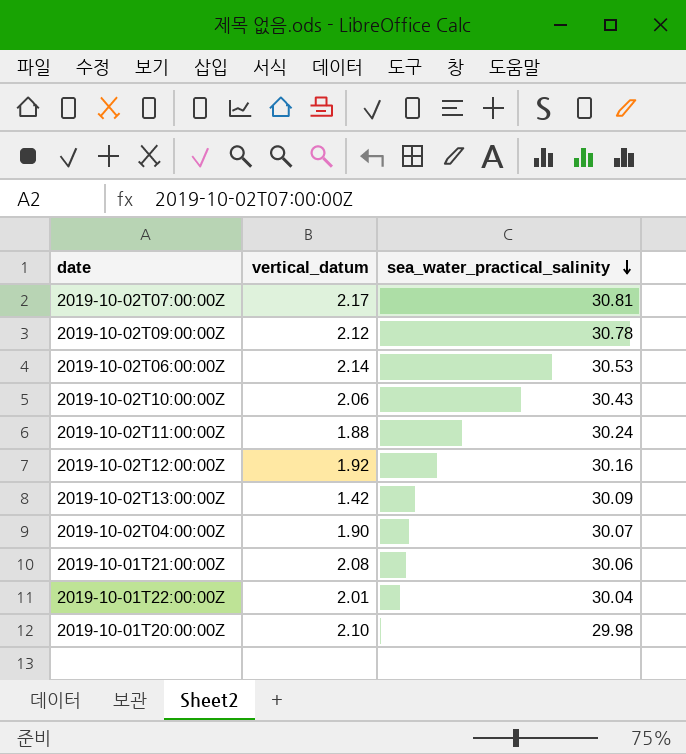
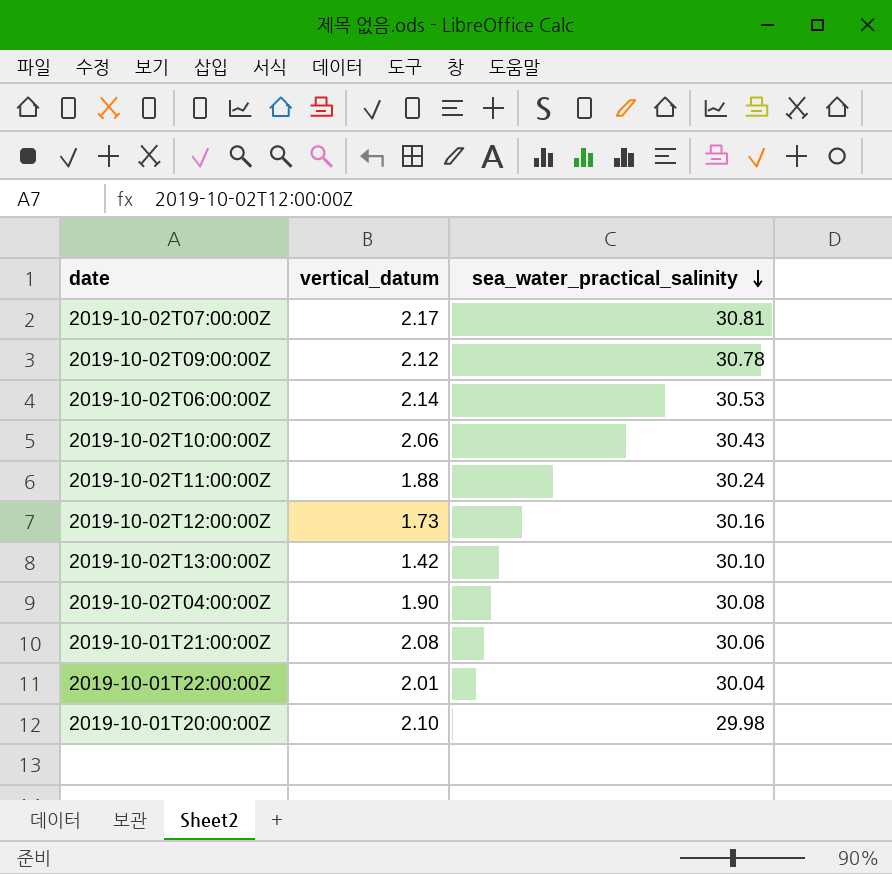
2019-10-02T12:00:00Z | vertical_datum: 1.92 -> 1.73
2019-10-02T13:00:00Z | sea_water_practical_salinity: 30.09 -> 30.10
2019-10-02T04:00:00Z | sea_water_practical_salinity: 30.07 -> 30.08

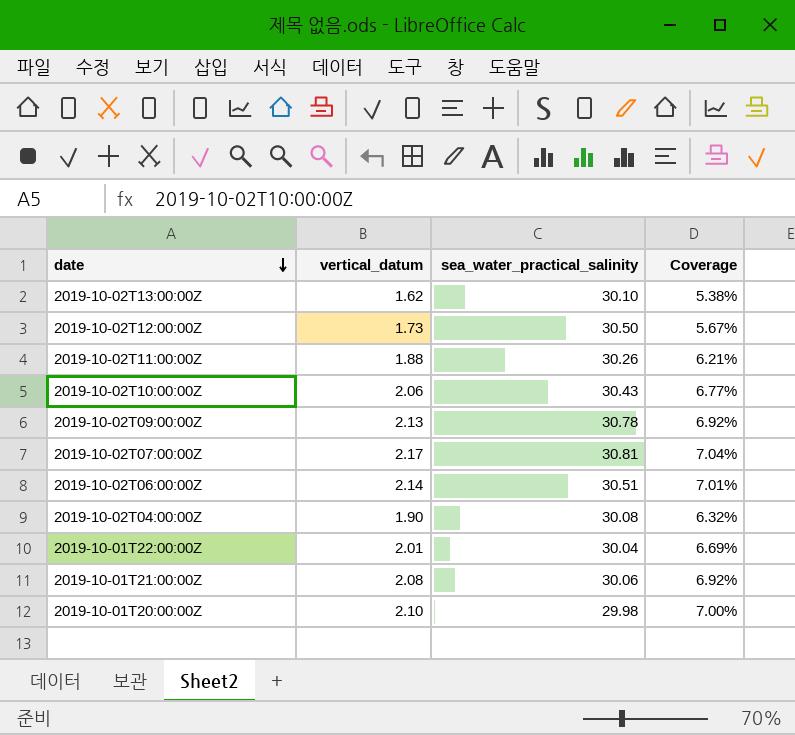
row order: sea_water_practical_salinity descending -> date descending
column Coverage | formula: none -> [vertical_datum] / [sea_water_practical_salinity]
2019-10-02T13:00:00Z | vertical_datum: 1.42 -> 1.62
2019-10-02T12:00:00Z | sea_water_practical_salinity: 30.16 -> 30.50
2019-10-02T11:00:00Z | sea_water_practical_salinity: 30.24 -> 30.26
2019-10-02T09:00:00Z | vertical_datum: 2.12 -> 2.13
2019-10-02T06:00:00Z | sea_water_practical_salinity: 30.53 -> 30.51

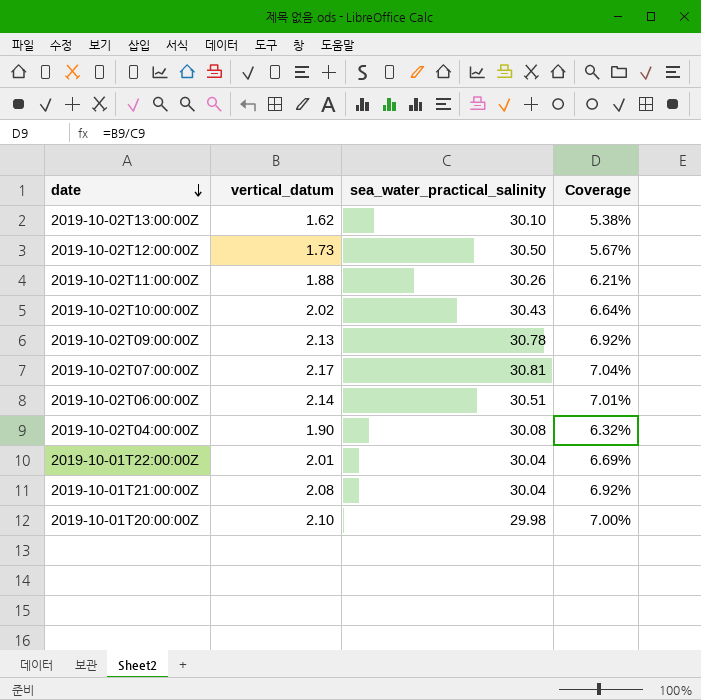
2019-10-02T10:00:00Z | vertical_datum: 2.06 -> 2.02
2019-10-02T10:00:00Z | Coverage: 6.77% -> 6.64%
2019-10-01T21:00:00Z | sea_water_practical_salinity: 30.06 -> 30.04

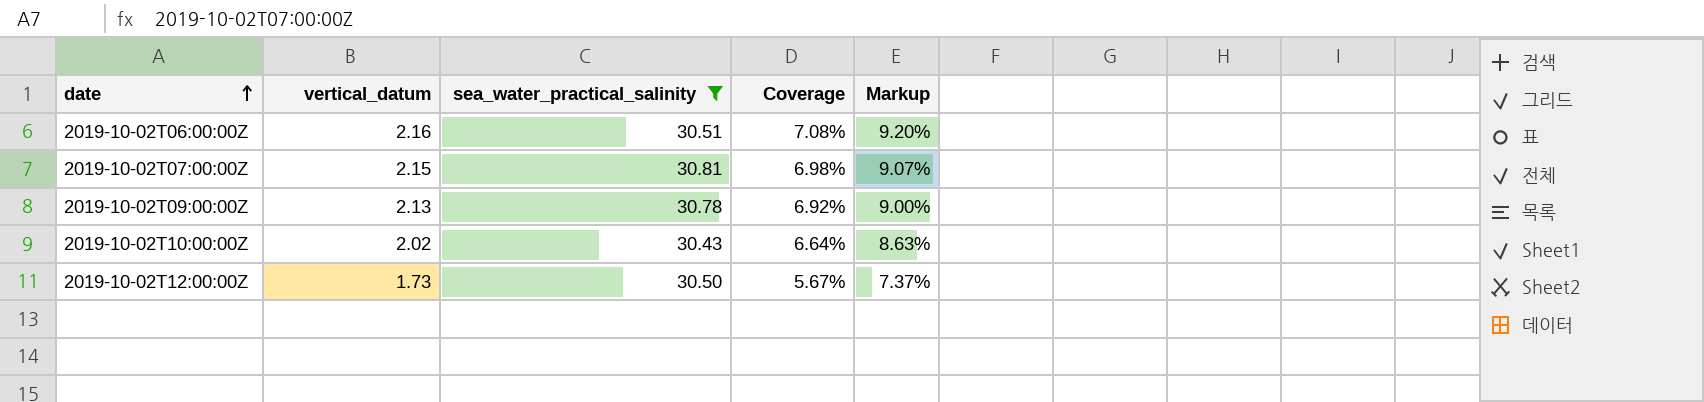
filter: none -> sea_water_practical_salinity >= 30.43
row order: date descending -> date ascending
column Markup | formula: none -> [Coverage] * 1.3
2019-10-02T06:00:00Z | vertical_datum: 2.14 -> 2.16
2019-10-02T06:00:00Z | Coverage: 7.01% -> 7.08%
2019-10-02T07:00:00Z | vertical_datum: 2.17 -> 2.15
2019-10-02T07:00:00Z | Coverage: 7.04% -> 6.98%

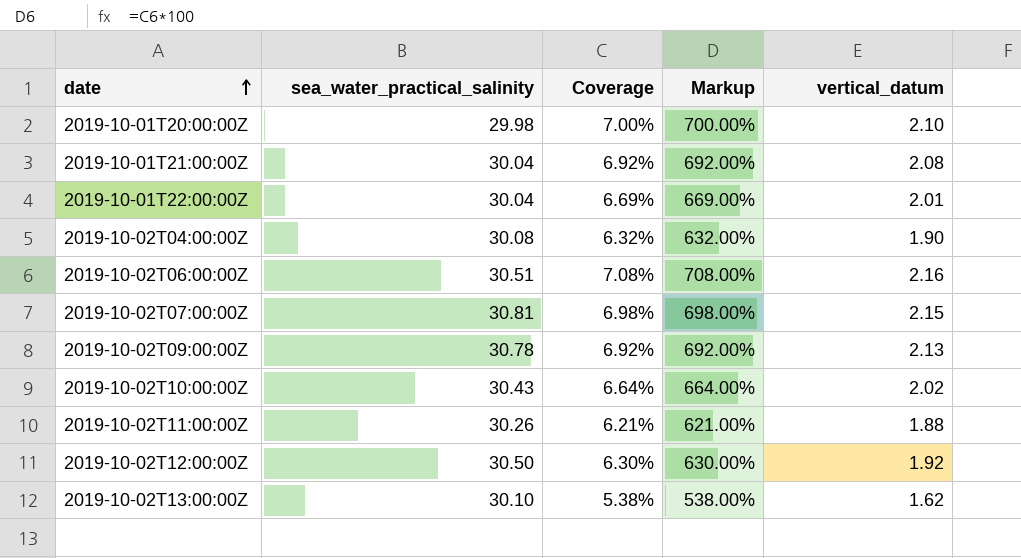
filter: sea_water_practical_salinity >= 30.43 -> none
column Markup | formula: [Coverage] * 1.3 -> [Coverage] * 100
column vertical_datum | position: 2 -> 5
2019-10-02T12:00:00Z | Coverage: 5.67% -> 6.30%
2019-10-02T12:00:00Z | vertical_datum: 1.73 -> 1.92

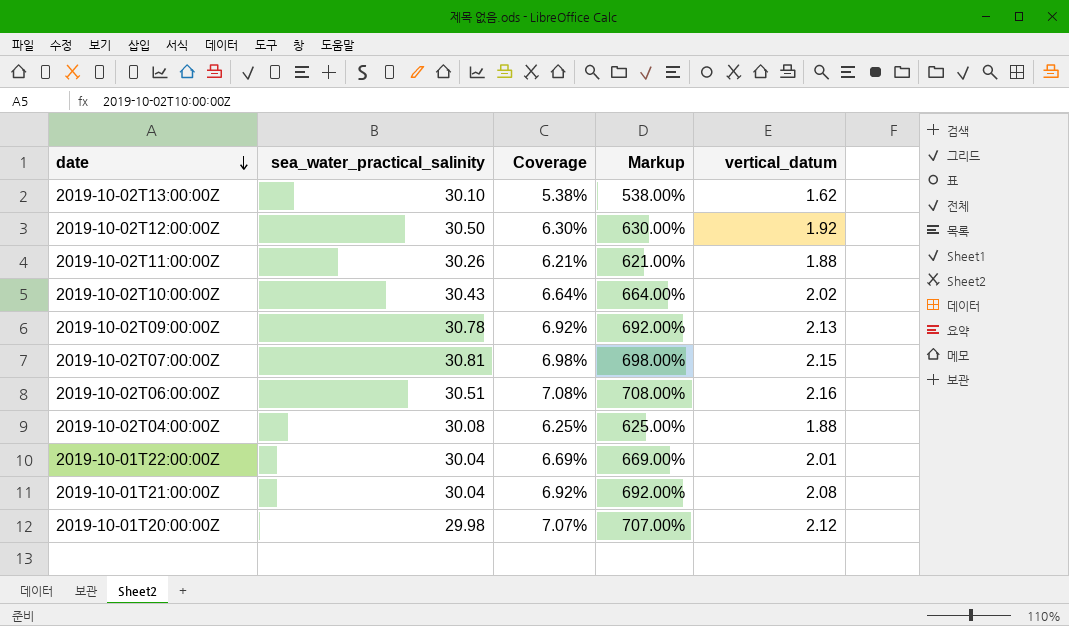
row order: date ascending -> date descending
2019-10-02T04:00:00Z | Coverage: 6.32% -> 6.25%
2019-10-02T04:00:00Z | Markup: 632.00% -> 625.00%
2019-10-02T04:00:00Z | vertical_datum: 1.90 -> 1.88
2019-10-01T20:00:00Z | Coverage: 7.00% -> 7.07%
2019-10-01T20:00:00Z | Markup: 700.00% -> 707.00%
2019-10-01T20:00:00Z | vertical_datum: 2.10 -> 2.12

